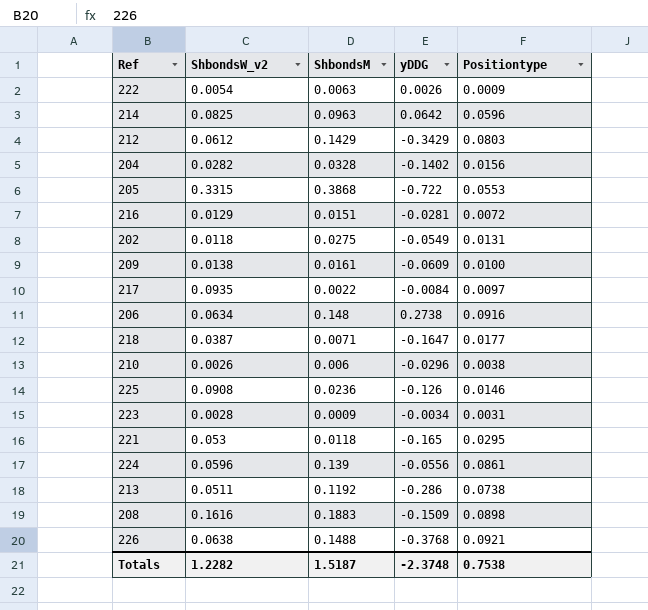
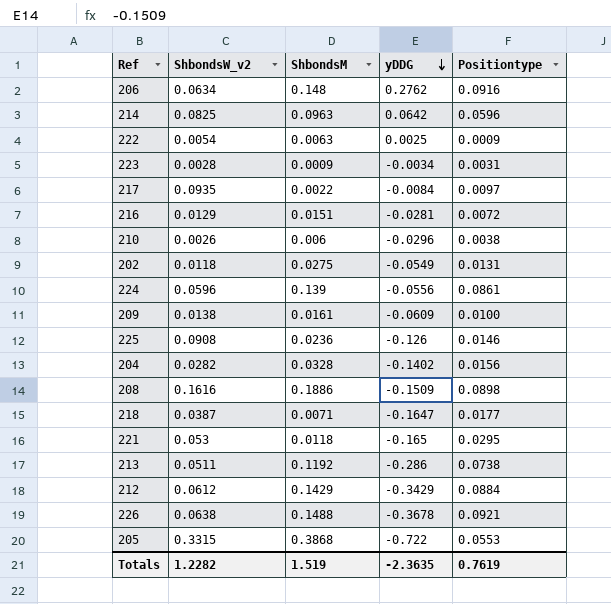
row order: none -> yDDG descending
206 | yDDG: 0.2738 -> 0.2762
222 | yDDG: 0.0026 -> 0.0025
208 | ShbondsM: 0.1883 -> 0.1886
212 | Positiontype: 0.0803 -> 0.0884
226 | yDDG: -0.3768 -> -0.3678
Totals | ShbondsM: 1.5187 -> 1.519
Totals | yDDG: -2.3748 -> -2.3635
Totals | Positiontype: 0.7538 -> 0.7619

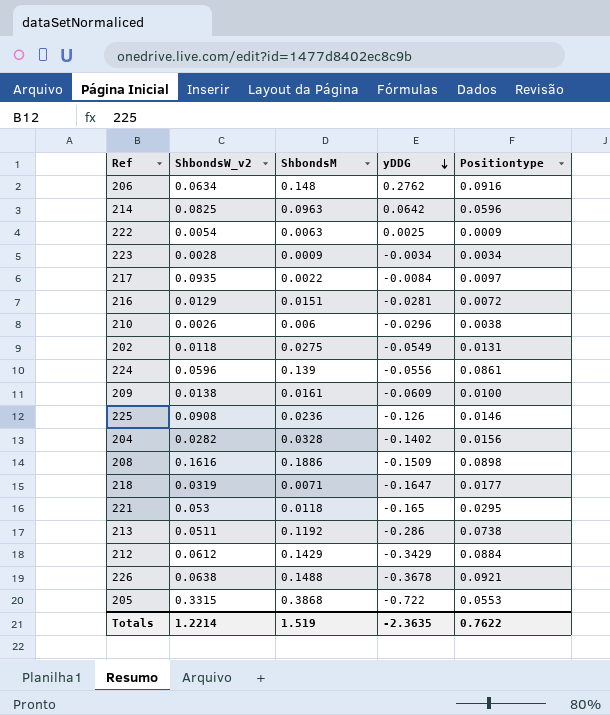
223 | Positiontype: 0.0031 -> 0.0034
218 | ShbondsW_v2: 0.0387 -> 0.0319
Totals | ShbondsW_v2: 1.2282 -> 1.2214
Totals | Positiontype: 0.7619 -> 0.7622

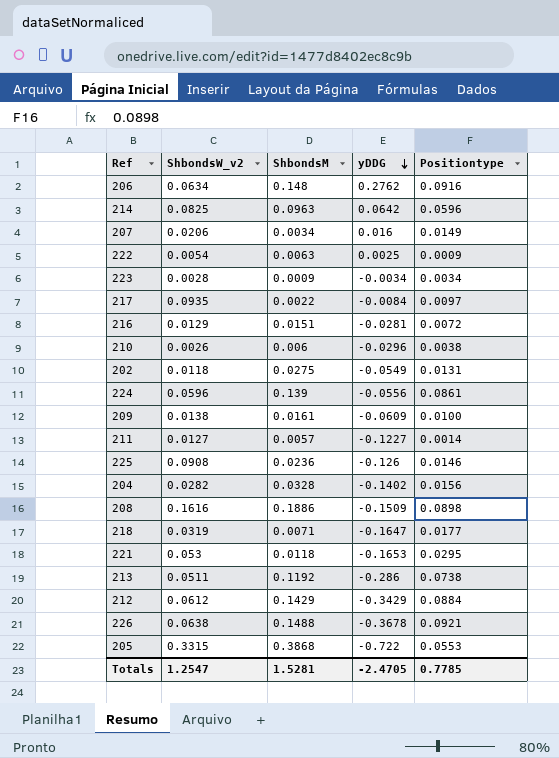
row 207: none -> 0.0206 | 0.0034 | 0.016 | 0.0149
row 211: none -> 0.0127 | 0.0057 | -0.1227 | 0.0014
221 | yDDG: -0.165 -> -0.1653
Totals | ShbondsW_v2: 1.2214 -> 1.2547
Totals | ShbondsM: 1.519 -> 1.5281
Totals | yDDG: -2.3635 -> -2.4705
Totals | Positiontype: 0.7622 -> 0.7785

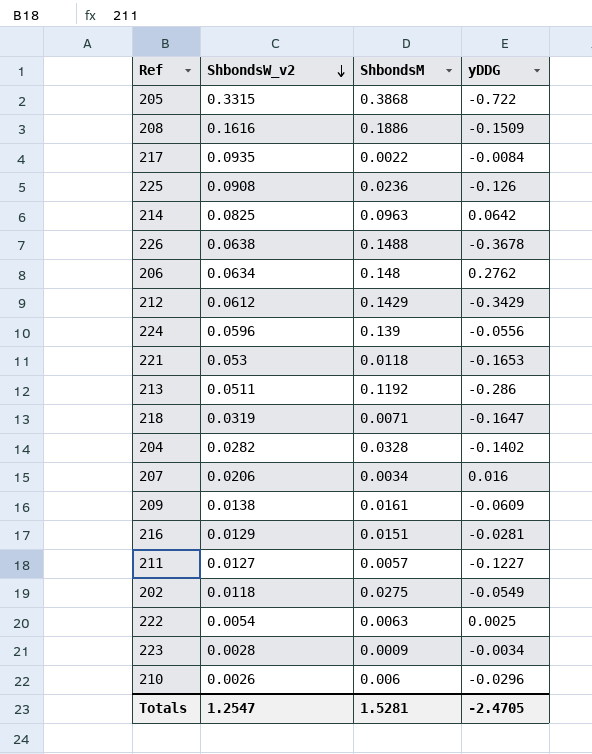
row order: yDDG descending -> ShbondsW_v2 descending
column Positiontype | position: 5 -> none

